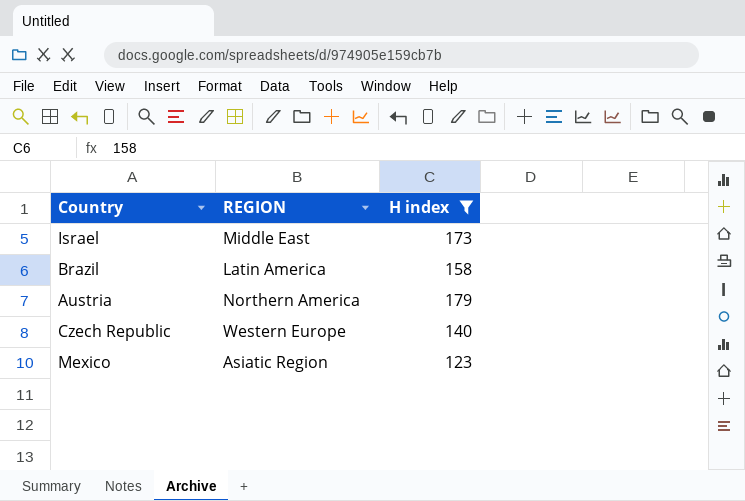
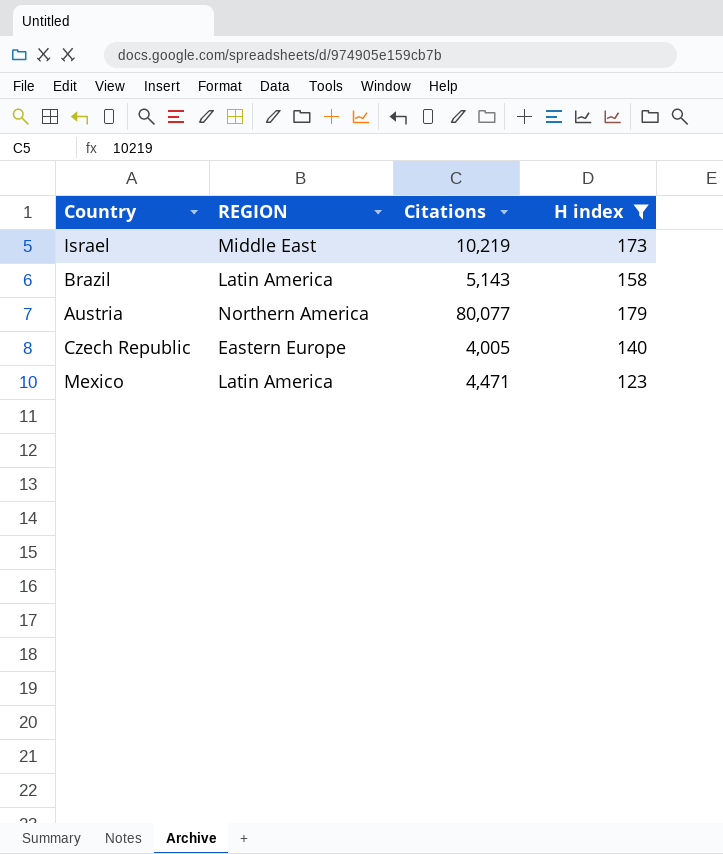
column Citations | position: none -> 3
Czech Republic | REGION: Western Europe -> Eastern Europe
Mexico | REGION: Asiatic Region -> Latin America

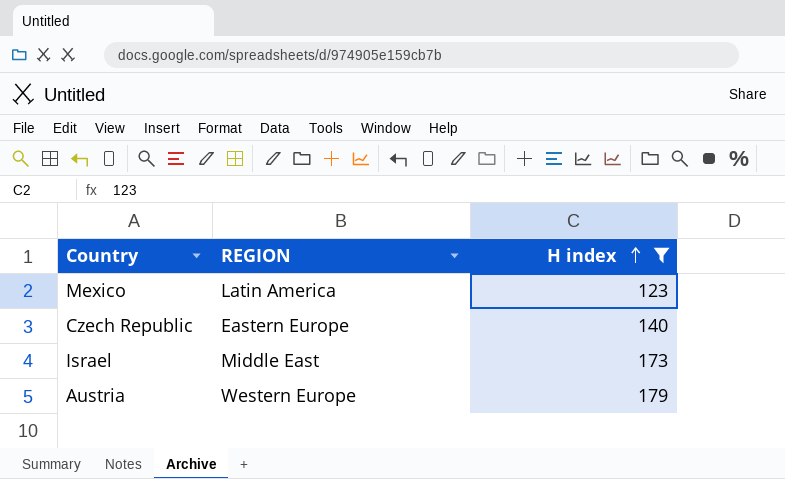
row order: none -> H index ascending
column Citations | position: 3 -> none
row Brazil: Latin America | 5,143 | 158 -> none
Austria | REGION: Northern America -> Western Europe

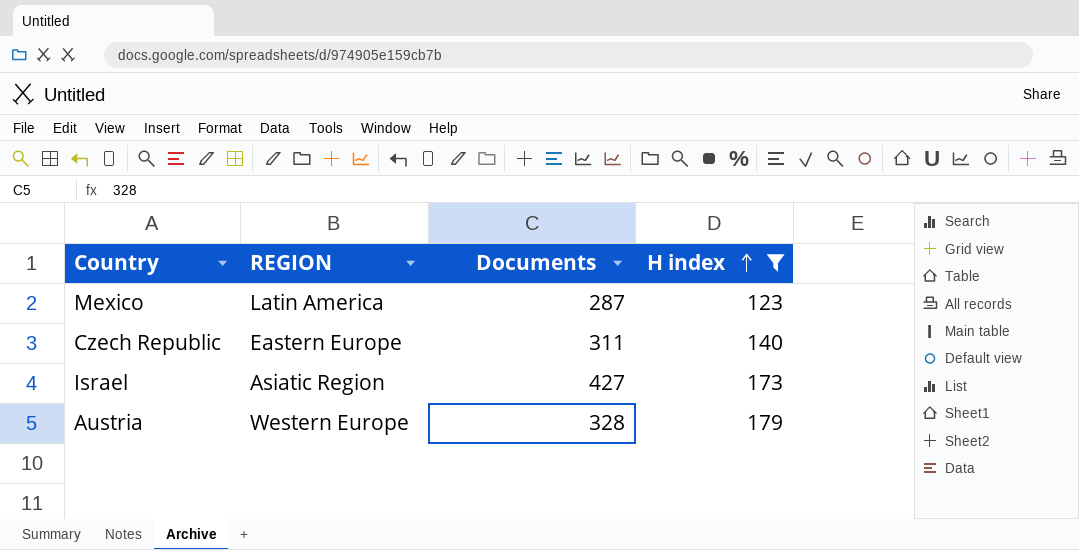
column Documents | position: none -> 3
Israel | REGION: Middle East -> Asiatic Region

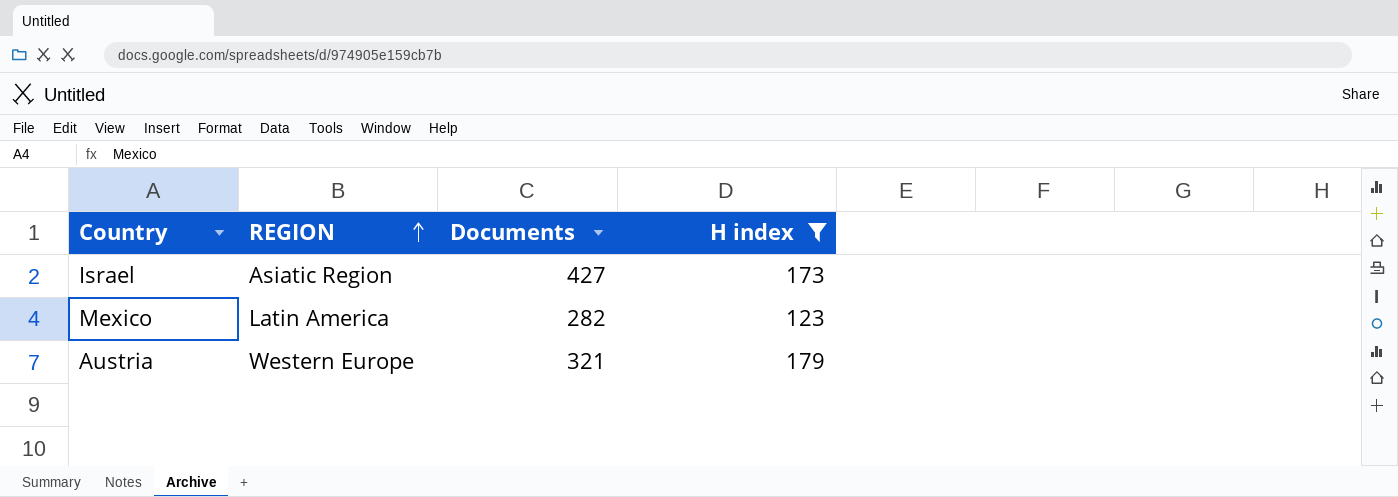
row order: H index ascending -> REGION ascending
row Czech Republic: Eastern Europe | 311 | 140 -> none
Mexico | Documents: 287 -> 282
Austria | Documents: 328 -> 321

